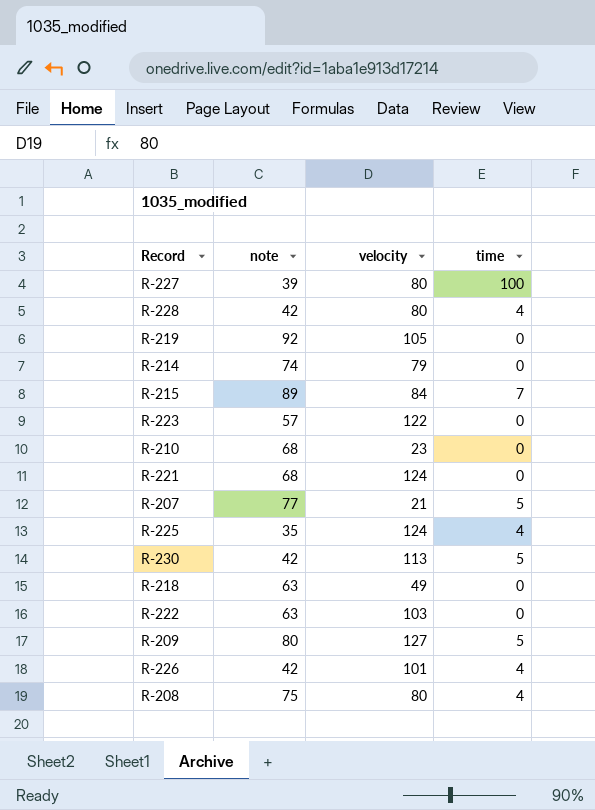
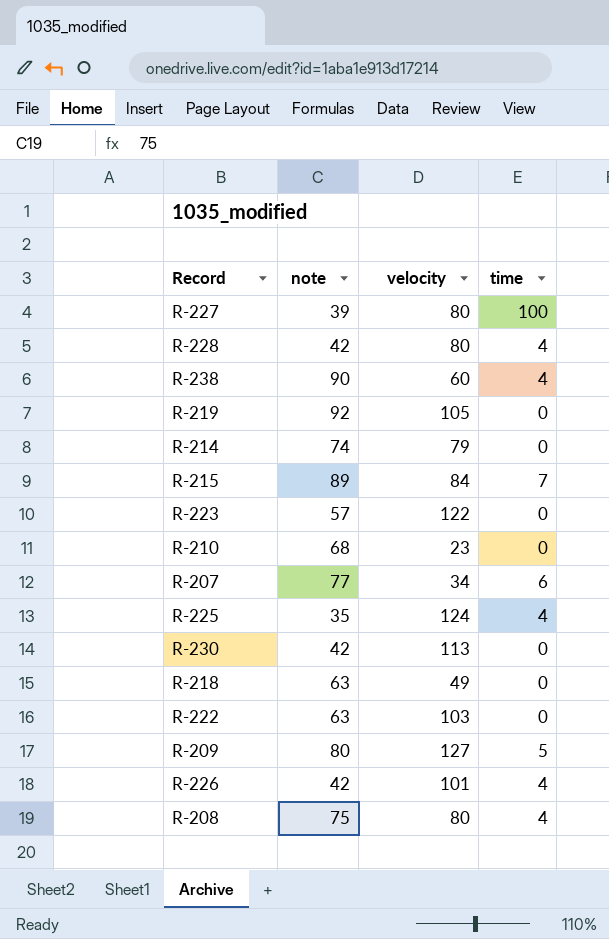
row R-221: 68 | 124 | 0 -> none
row R-238: none -> 90 | 60 | 4
R-207 | velocity: 21 -> 34
R-207 | time: 5 -> 6
R-230 | time: 5 -> 0

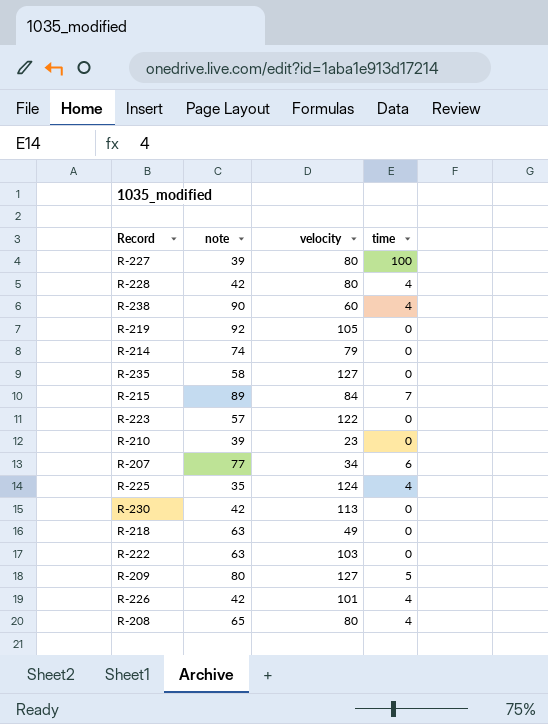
row R-235: none -> 58 | 127 | 0
R-210 | note: 68 -> 39
R-208 | note: 75 -> 65

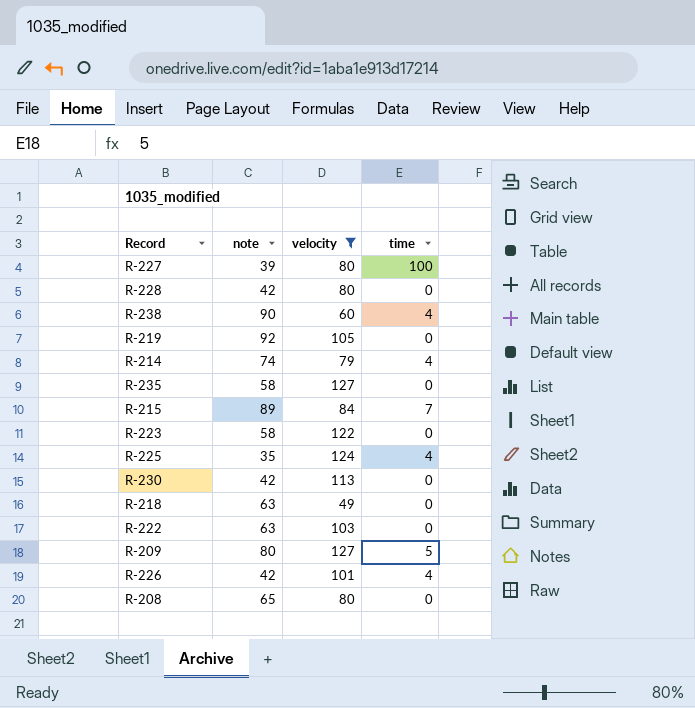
filter: none -> velocity >= 49
R-228 | time: 4 -> 0
R-214 | time: 0 -> 4
R-223 | note: 57 -> 58
R-208 | time: 4 -> 0

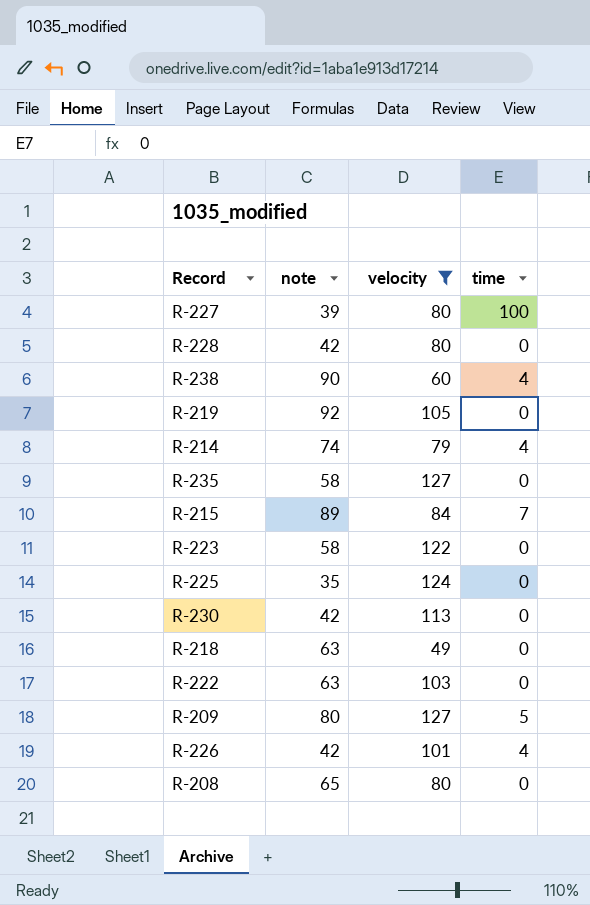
R-225 | time: 4 -> 0

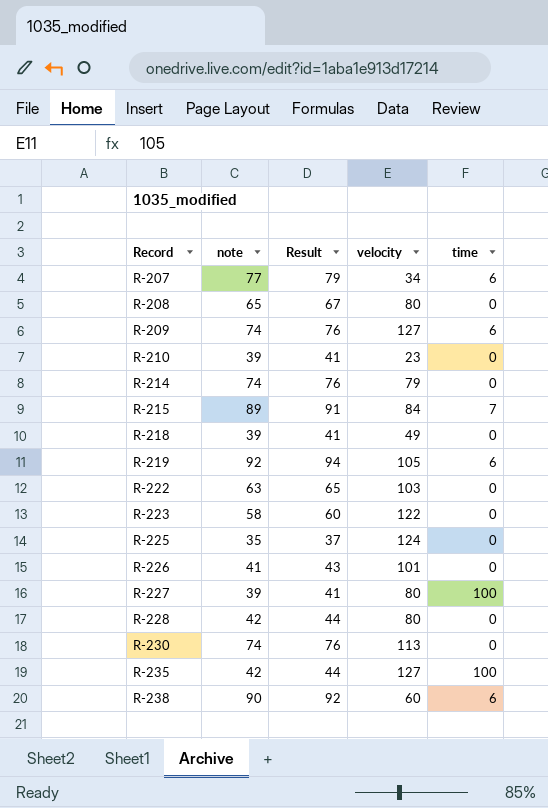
filter: velocity >= 49 -> none
row order: none -> Record ascending
column Result | formula: none -> [note] + 2
R-209 | note: 80 -> 74
R-209 | time: 5 -> 6
R-214 | time: 4 -> 0
R-218 | note: 63 -> 39
R-219 | time: 0 -> 6
R-226 | note: 42 -> 41
R-226 | time: 4 -> 0
R-230 | note: 42 -> 74
R-235 | note: 58 -> 42
R-235 | time: 0 -> 100
R-238 | time: 4 -> 6

